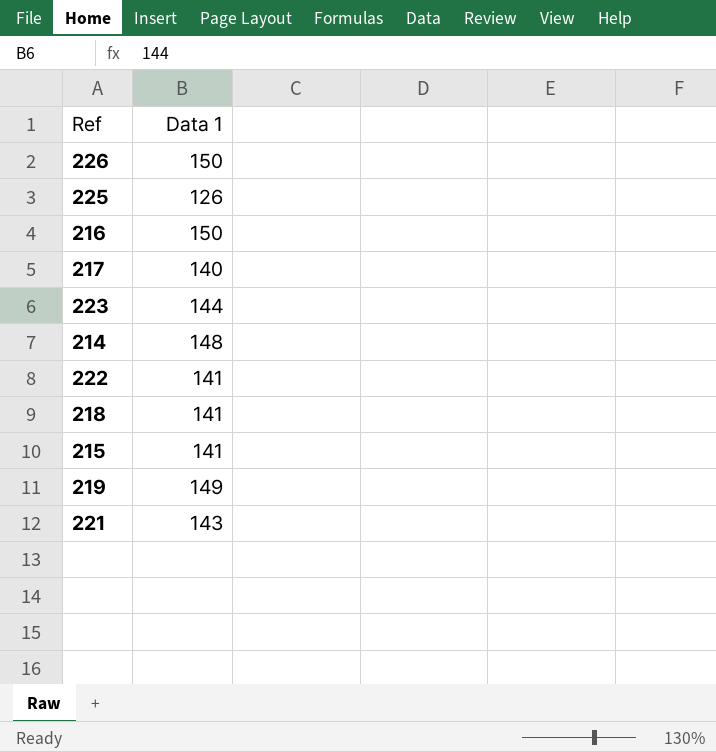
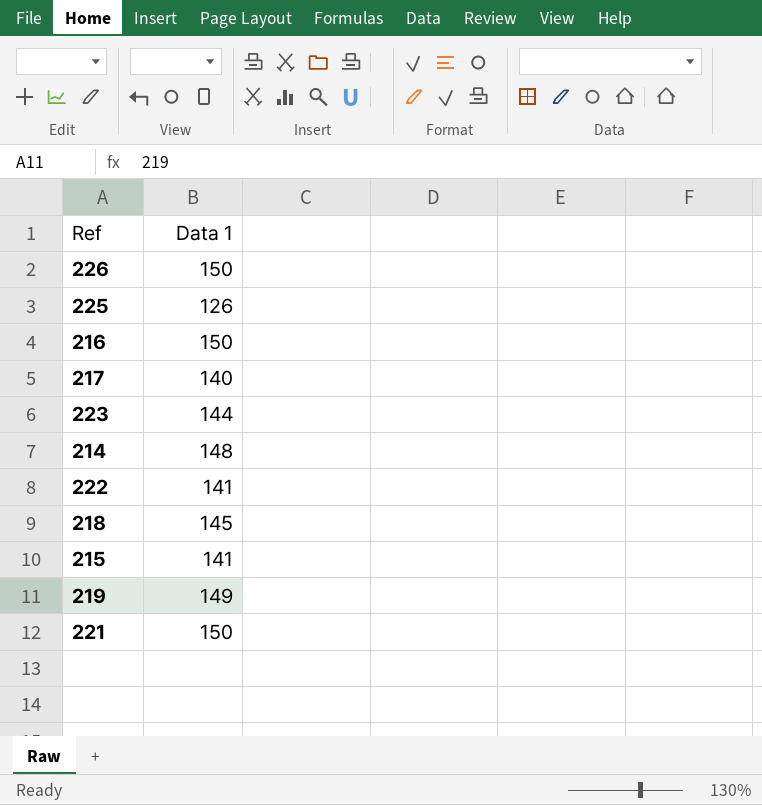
218 | Data 1: 141 -> 145
221 | Data 1: 143 -> 150

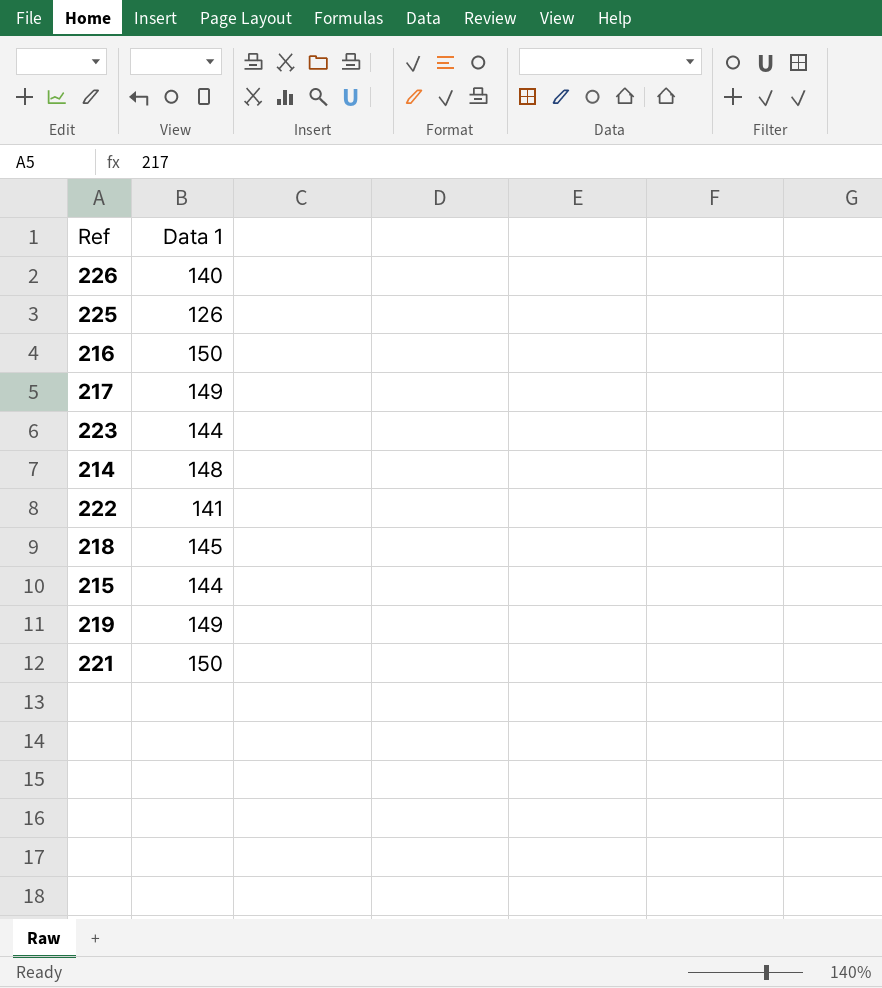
226 | Data 1: 150 -> 140
217 | Data 1: 140 -> 149
215 | Data 1: 141 -> 144

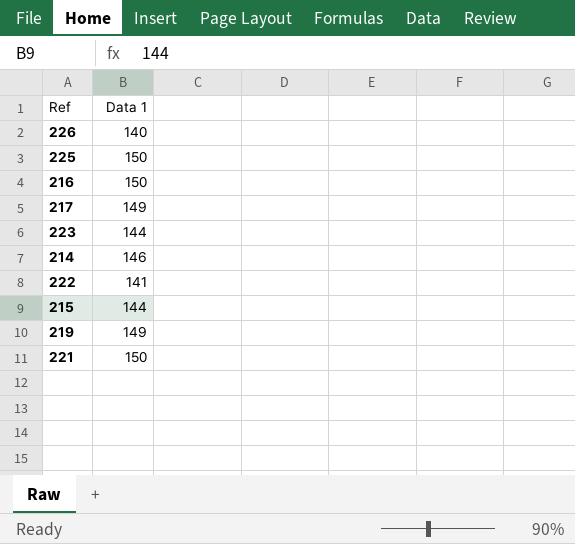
row 218: 145 -> none
225 | Data 1: 126 -> 150
214 | Data 1: 148 -> 146

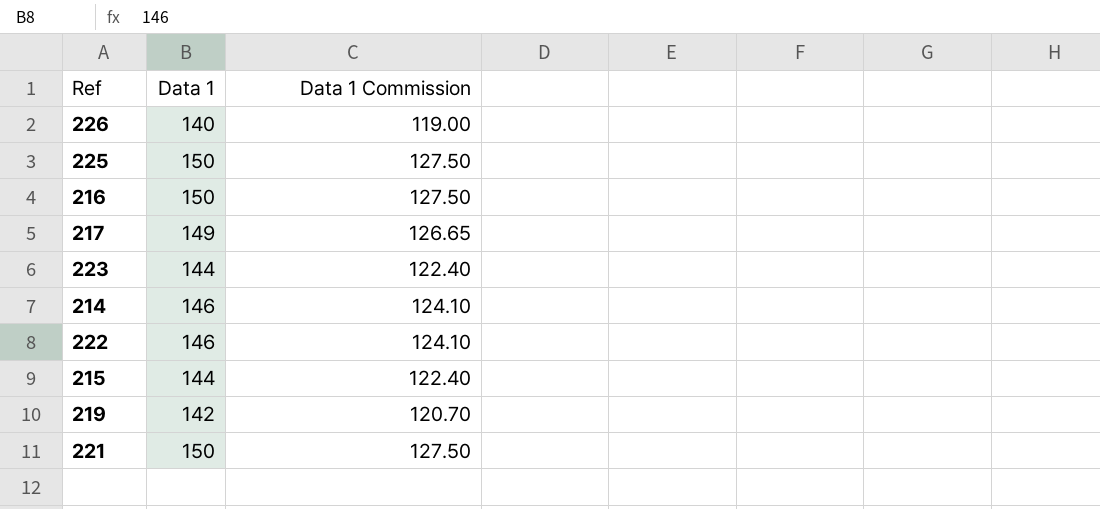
column Data 1 Commission | formula: none -> [Data 1] * 0.85
222 | Data 1: 141 -> 146
219 | Data 1: 149 -> 142

